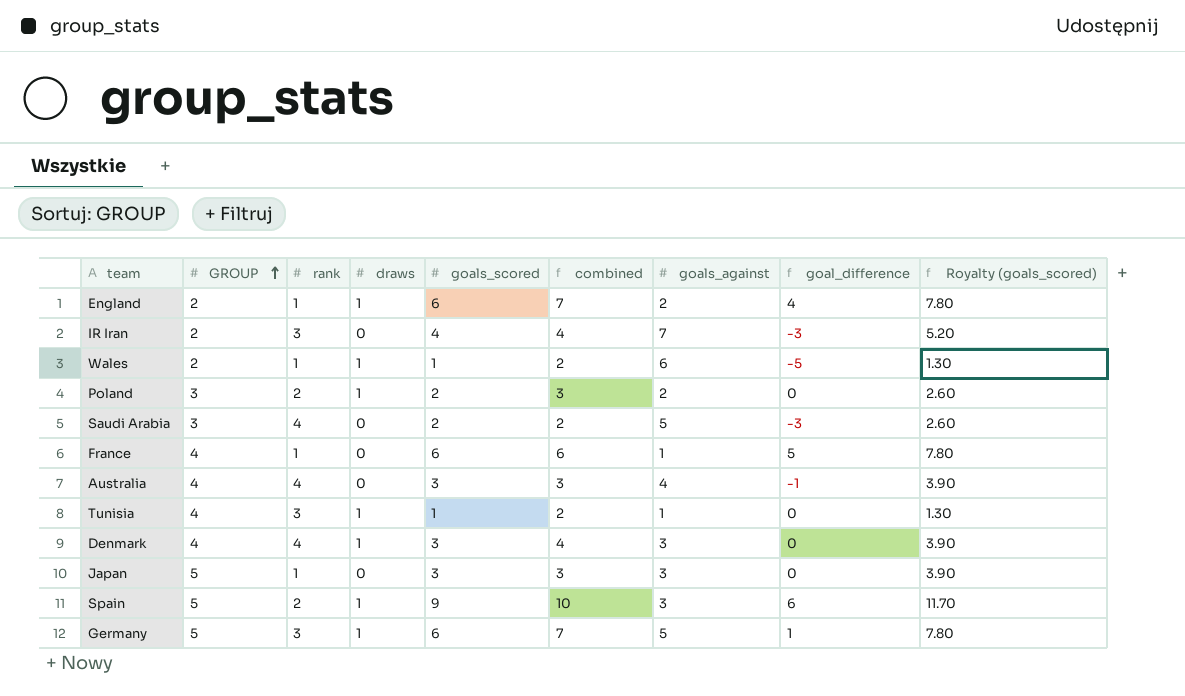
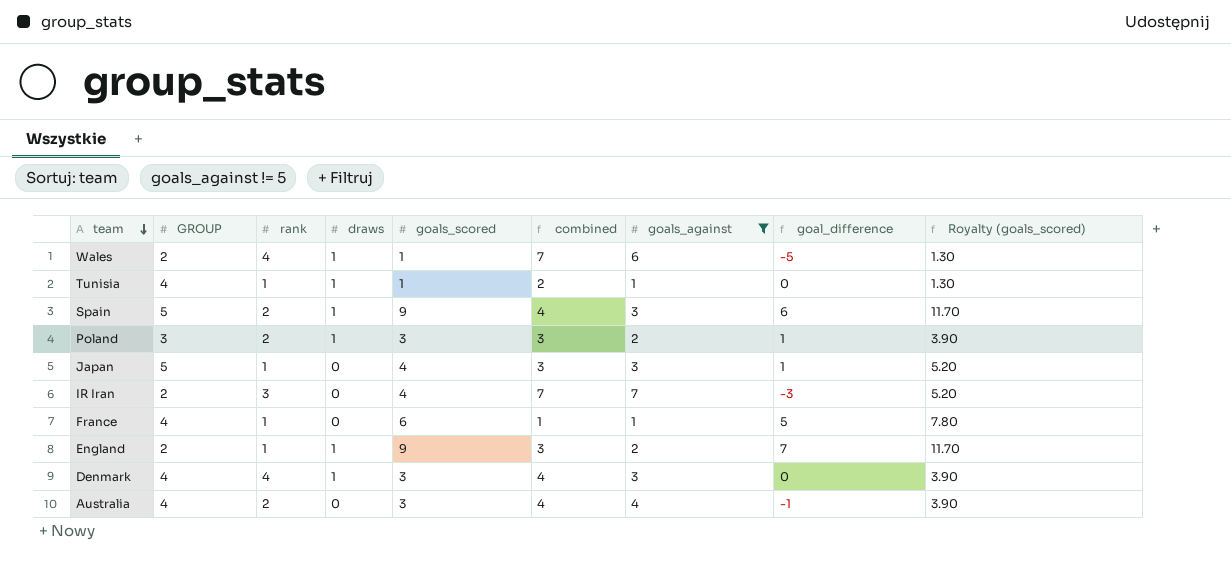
filter: none -> goals_against != 5
row order: GROUP ascending -> team descending
column combined | formula: [draws] + [goals_scored] -> [draws] + [goals_against]
Wales | rank: 1 -> 4
Tunisia | rank: 3 -> 1
Poland | goals_scored: 2 -> 3
Poland | goal_difference: 0 -> 1
Poland | Royalty (goals_scored): 2.60 -> 3.90
Japan | goals_scored: 3 -> 4
Japan | goal_difference: 0 -> 1
Japan | Royalty (goals_scored): 3.90 -> 5.20
England | goals_scored: 6 -> 9
England | goal_difference: 4 -> 7
England | Royalty (goals_scored): 7.80 -> 11.70
Australia | rank: 4 -> 2

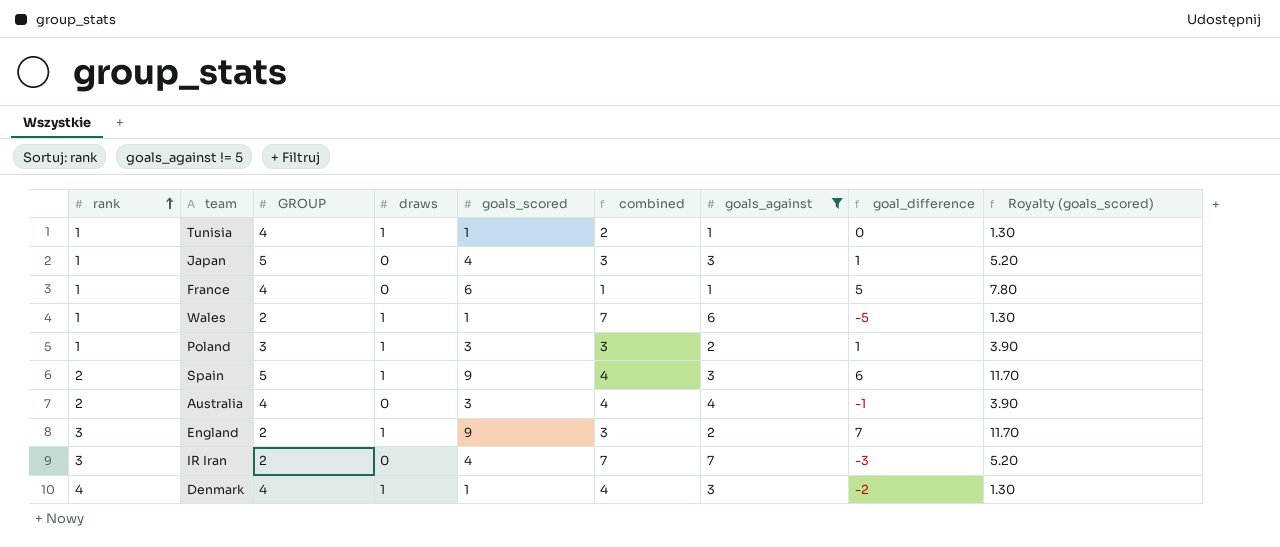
row order: team descending -> rank ascending
column rank | position: 3 -> 1
Wales | rank: 4 -> 1
Poland | rank: 2 -> 1
England | rank: 1 -> 3
Denmark | goals_scored: 3 -> 1
Denmark | goal_difference: 0 -> -2
Denmark | Royalty (goals_scored): 3.90 -> 1.30

